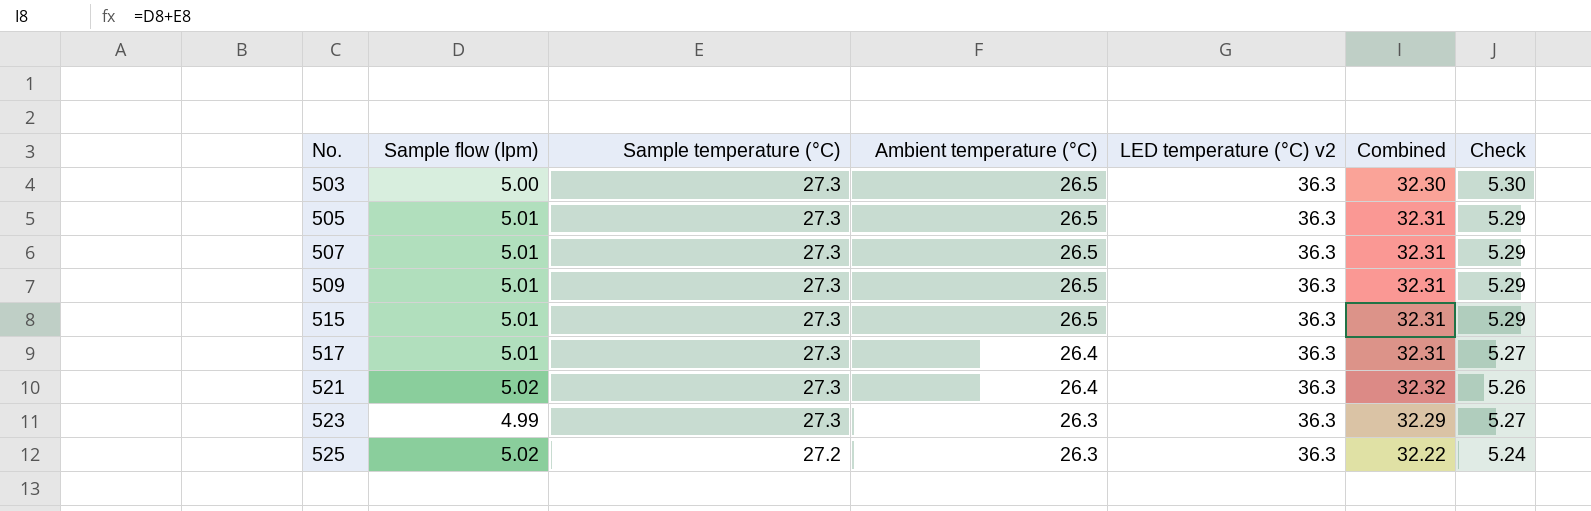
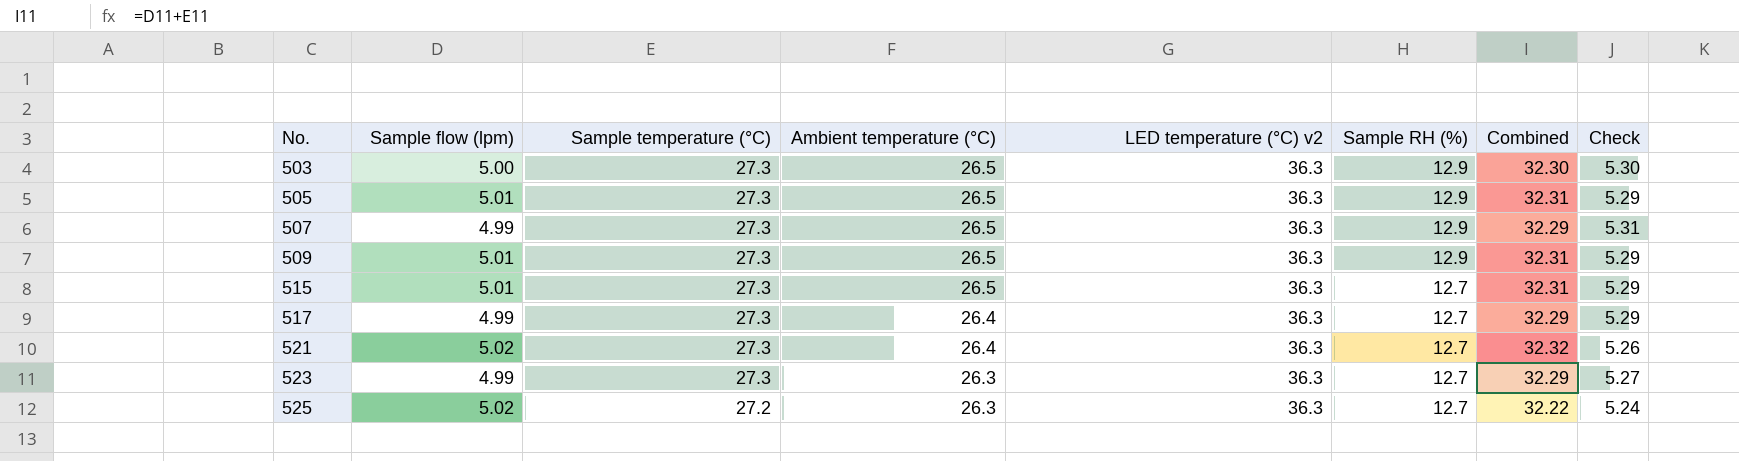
column Sample RH (%) | position: none -> 6
507 | Sample flow (lpm): 5.01 -> 4.99
507 | Combined: 32.31 -> 32.29
507 | Check: 5.29 -> 5.31
517 | Sample flow (lpm): 5.01 -> 4.99
517 | Combined: 32.31 -> 32.29
517 | Check: 5.27 -> 5.29

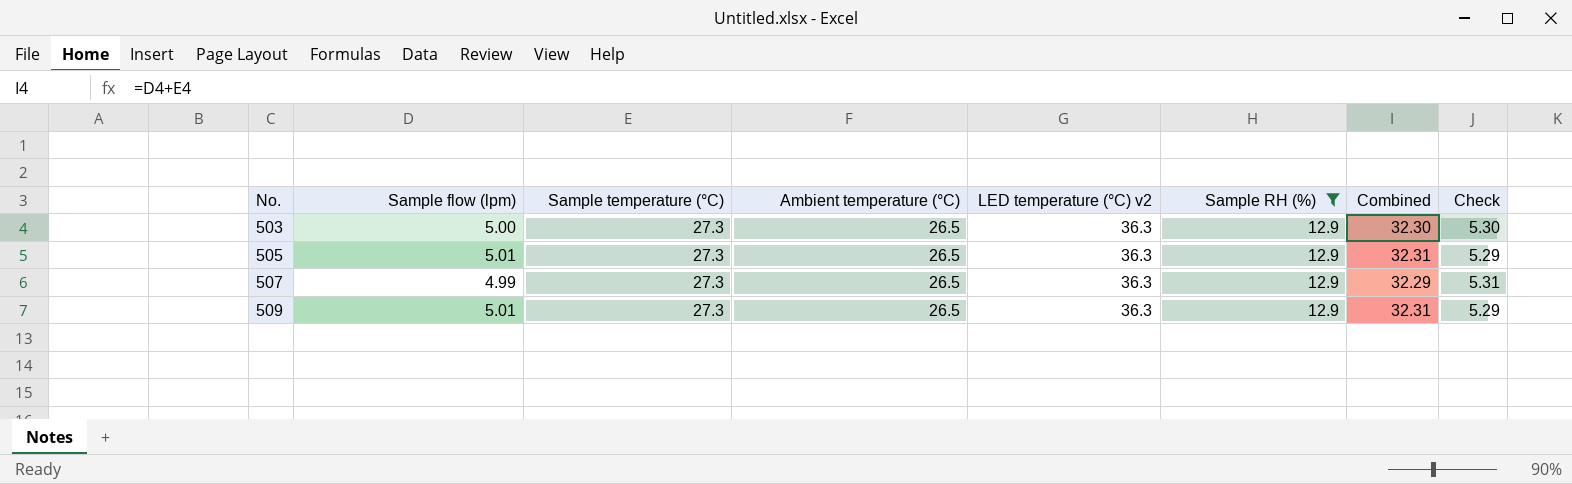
filter: none -> Sample RH (%) = 12.9

